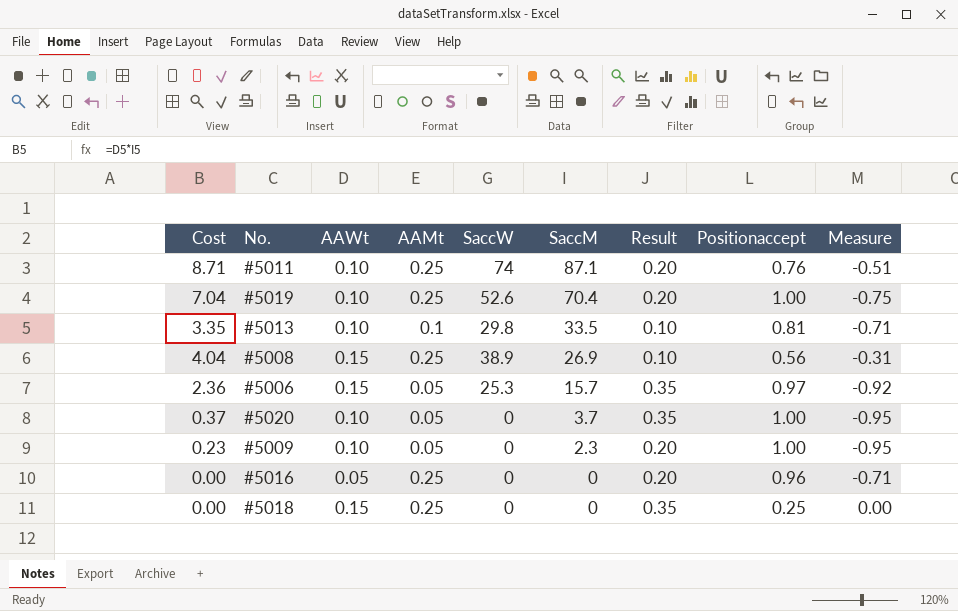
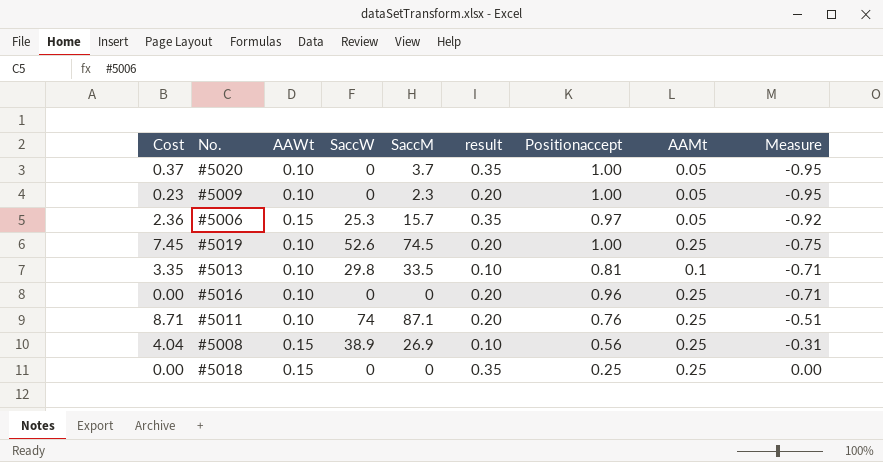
row order: SaccM descending -> Measure ascending
column name: Result -> result
column AAMt | position: 4 -> 8
#5019 | Cost: 7.04 -> 7.45
#5019 | SaccM: 70.4 -> 74.5
#5016 | AAWt: 0.05 -> 0.10

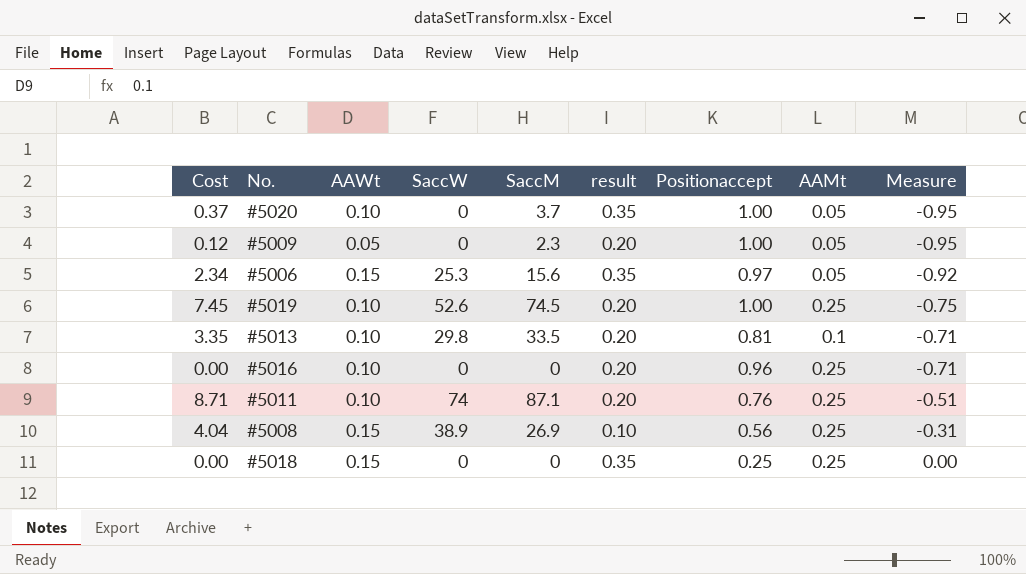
#5009 | Cost: 0.23 -> 0.12
#5009 | AAWt: 0.10 -> 0.05
#5006 | Cost: 2.36 -> 2.34
#5006 | SaccM: 15.7 -> 15.6
#5013 | result: 0.10 -> 0.20

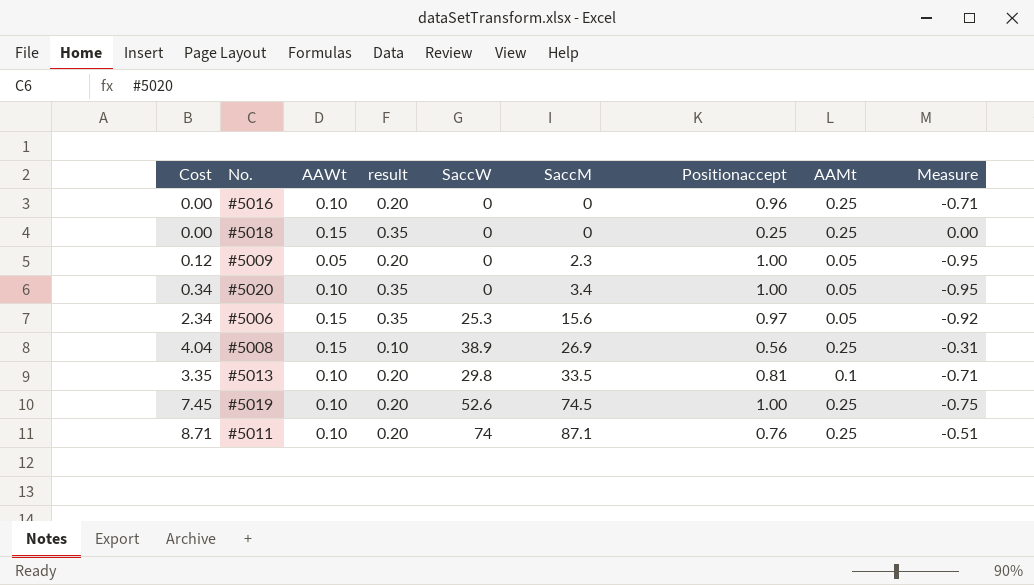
row order: Measure ascending -> SaccM ascending
column result | position: 6 -> 4
#5020 | Cost: 0.37 -> 0.34
#5020 | SaccM: 3.7 -> 3.4

